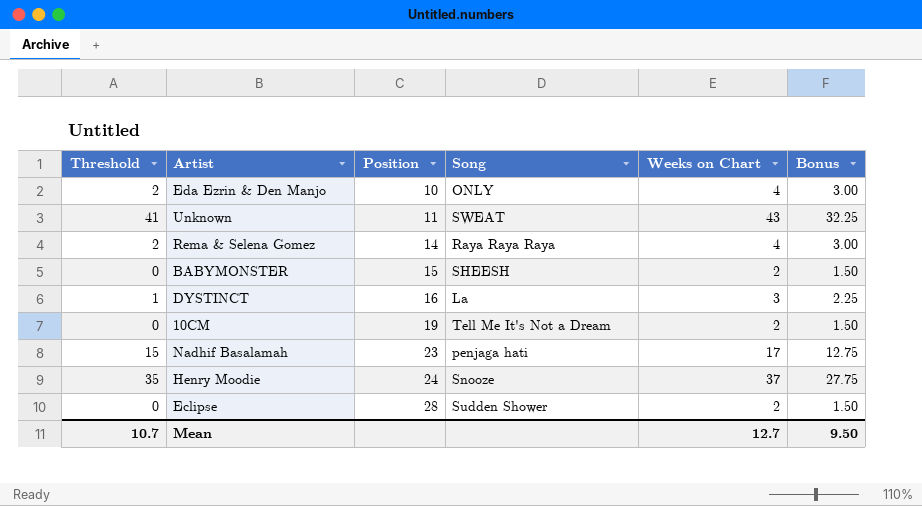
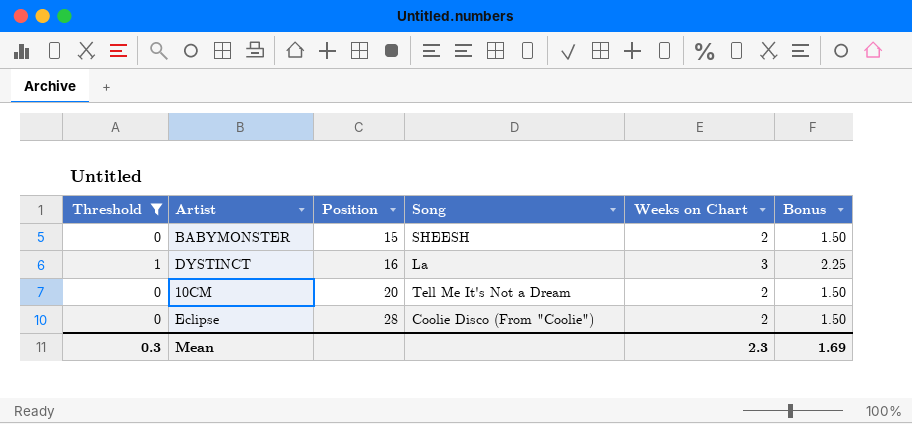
filter: none -> Threshold <= 1
10CM | Position: 19 -> 20
Eclipse | Song: Sudden Shower -> Coolie Disco (From "Coolie")
Mean | Threshold: 10.7 -> 0.3
Mean | Weeks on Chart: 12.7 -> 2.3
Mean | Bonus: 9.50 -> 1.69

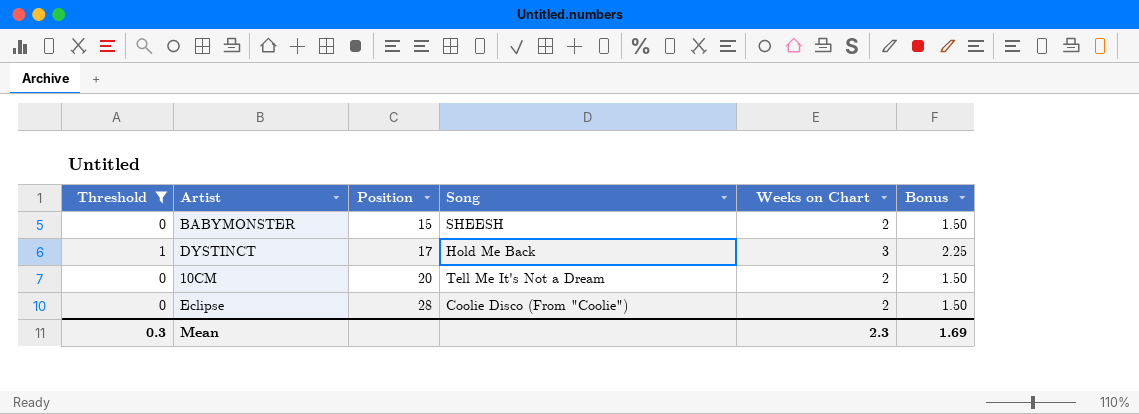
DYSTINCT | Position: 16 -> 17
DYSTINCT | Song: La -> Hold Me Back

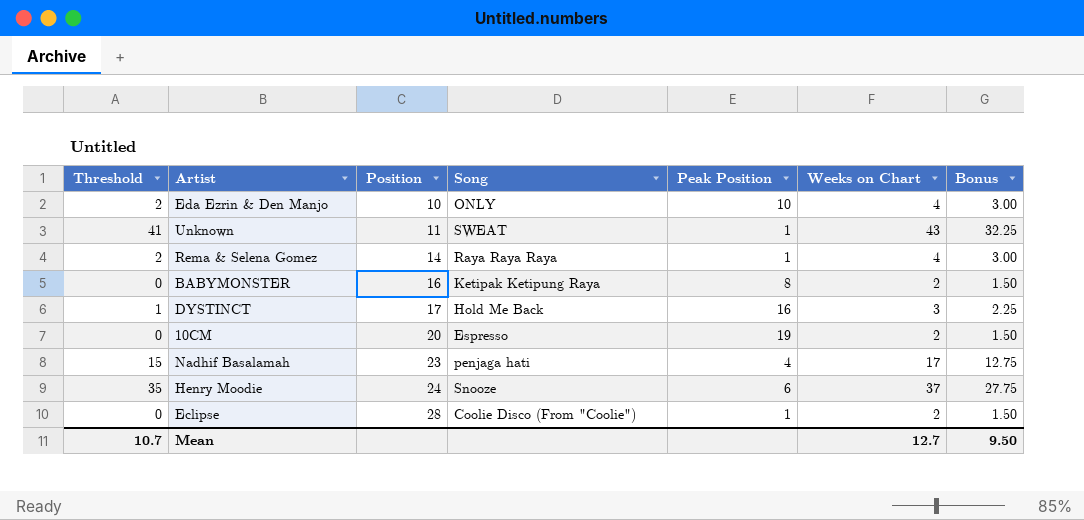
filter: Threshold <= 1 -> none
column Peak Position | position: none -> 5
BABYMONSTER | Position: 15 -> 16
BABYMONSTER | Song: SHEESH -> Ketipak Ketipung Raya
10CM | Song: Tell Me It's Not a Dream -> Espresso
Mean | Threshold: 0.3 -> 10.7
Mean | Weeks on Chart: 2.3 -> 12.7
Mean | Bonus: 1.69 -> 9.50

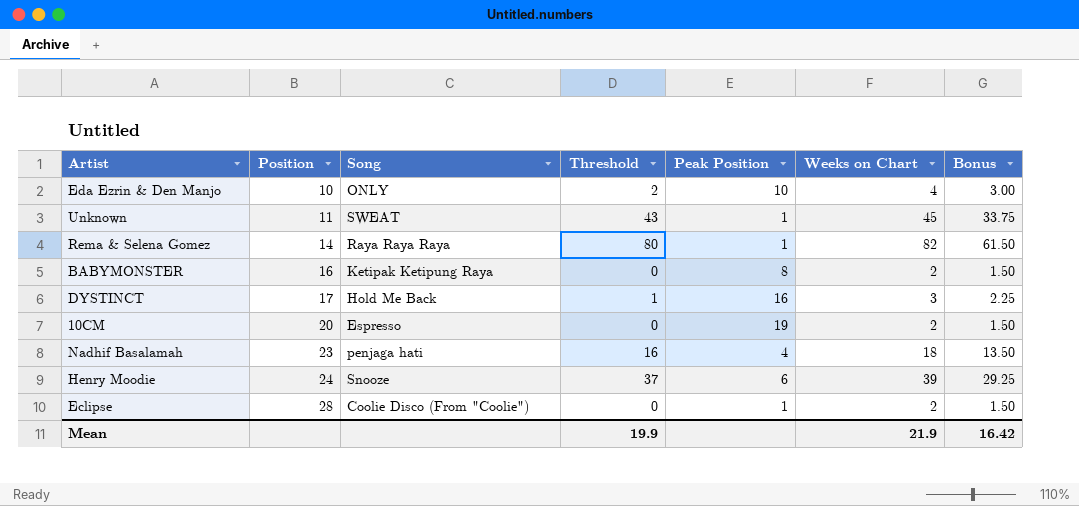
column Threshold | position: 1 -> 4
Unknown | Threshold: 41 -> 43
Unknown | Weeks on Chart: 43 -> 45
Unknown | Bonus: 32.25 -> 33.75
Rema & Selena Gomez | Threshold: 2 -> 80
Rema & Selena Gomez | Weeks on Chart: 4 -> 82
Rema & Selena Gomez | Bonus: 3.00 -> 61.50
Nadhif Basalamah | Threshold: 15 -> 16
Nadhif Basalamah | Weeks on Chart: 17 -> 18
Nadhif Basalamah | Bonus: 12.75 -> 13.50
Henry Moodie | Threshold: 35 -> 37
Henry Moodie | Weeks on Chart: 37 -> 39
Henry Moodie | Bonus: 27.75 -> 29.25
Mean | Threshold: 10.7 -> 19.9
Mean | Weeks on Chart: 12.7 -> 21.9
Mean | Bonus: 9.50 -> 16.42

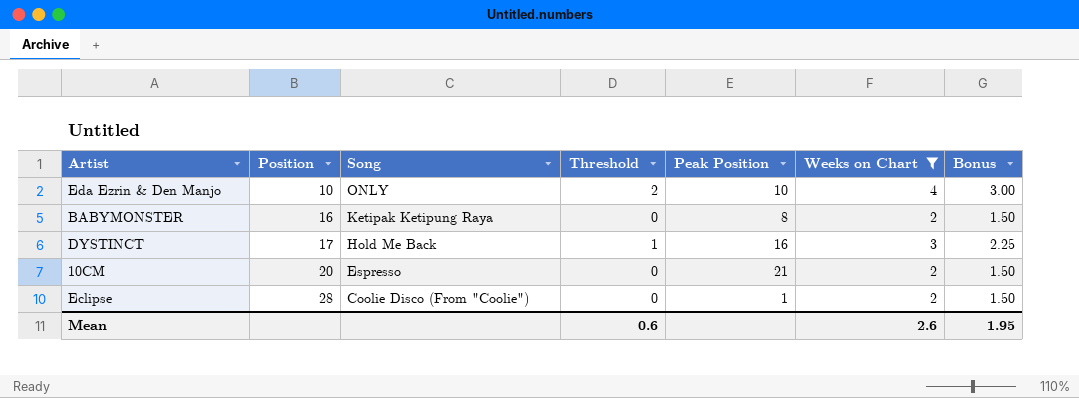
filter: none -> Weeks on Chart <= 4
10CM | Peak Position: 19 -> 21
Mean | Threshold: 19.9 -> 0.6
Mean | Weeks on Chart: 21.9 -> 2.6
Mean | Bonus: 16.42 -> 1.95

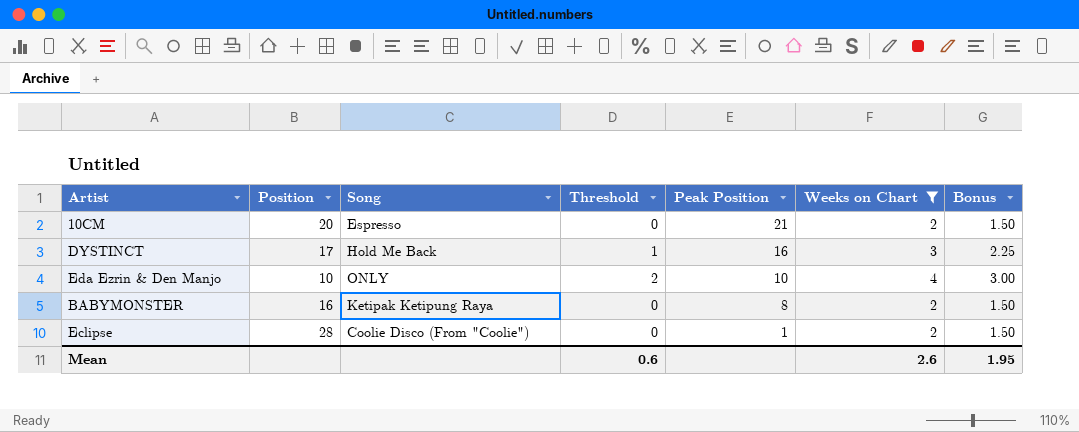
row order: Position ascending -> Peak Position descending

